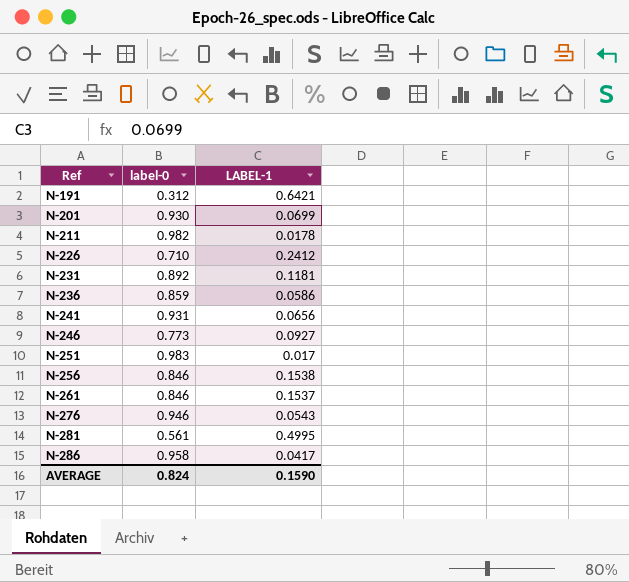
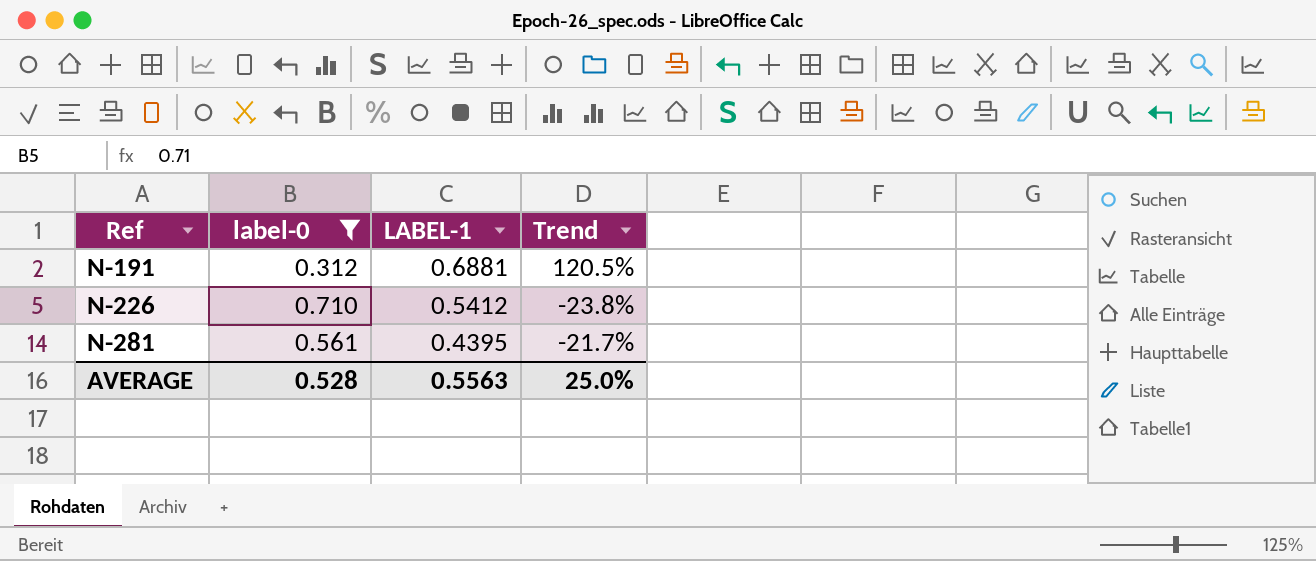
filter: none -> label-0 <= 0.710
column Trend | formula: none -> ([LABEL-1] - [label-0]) / [label-0]
N-191 | LABEL-1: 0.6421 -> 0.6881
N-226 | LABEL-1: 0.2412 -> 0.5412
N-281 | LABEL-1: 0.4995 -> 0.4395
AVERAGE | label-0: 0.824 -> 0.528
AVERAGE | LABEL-1: 0.1590 -> 0.5563

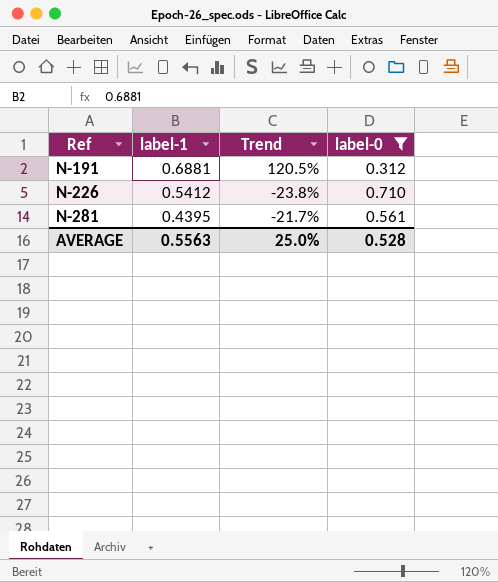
column name: LABEL-1 -> label-1
column label-0 | position: 2 -> 4

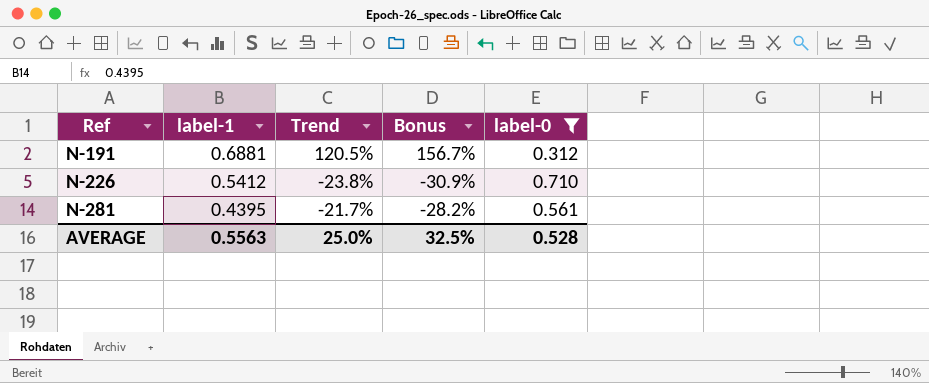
column Bonus | formula: none -> [Trend] * 1.3

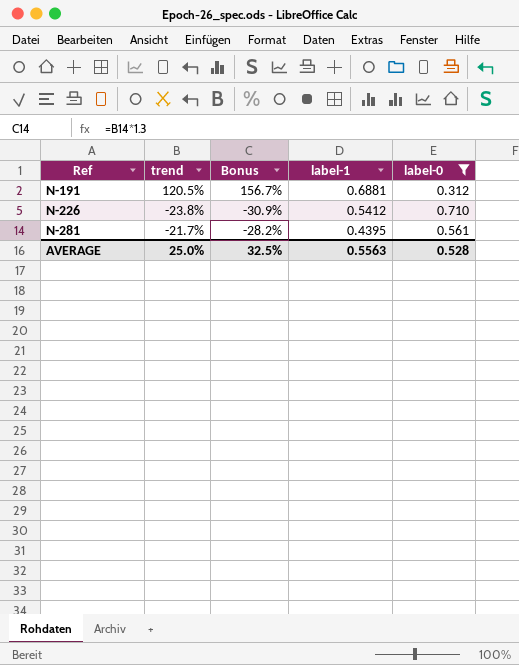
column name: Trend -> trend
column label-1 | position: 2 -> 4

